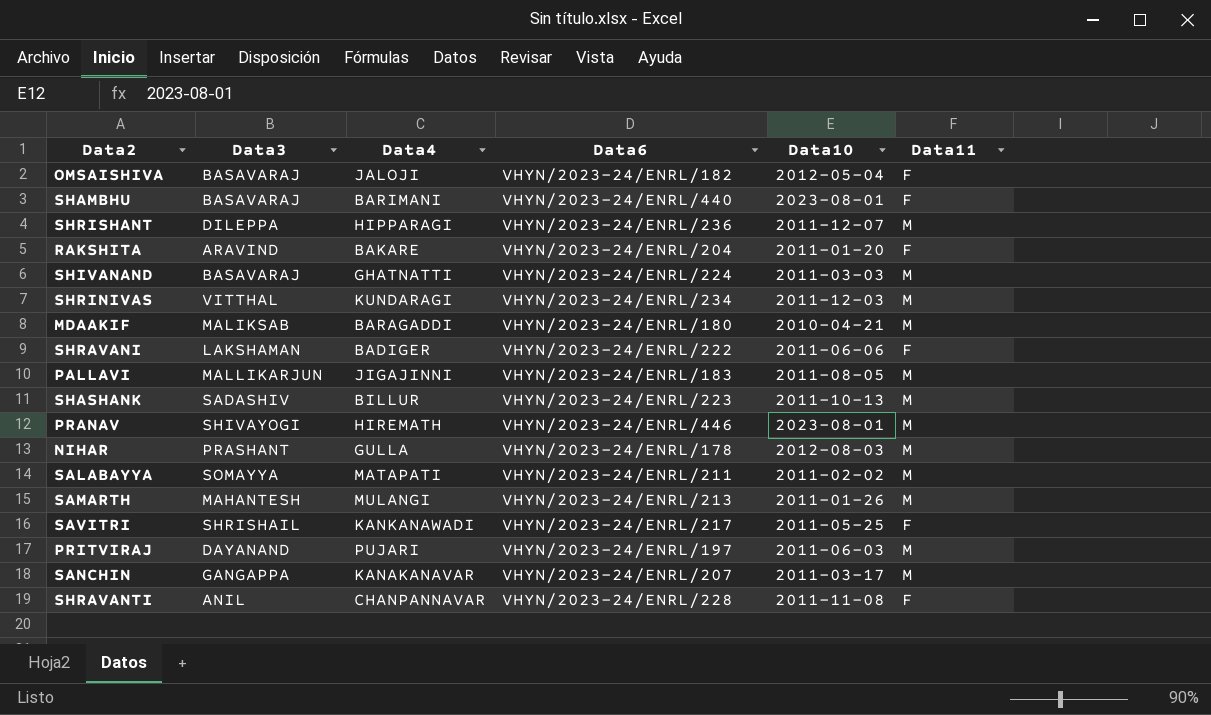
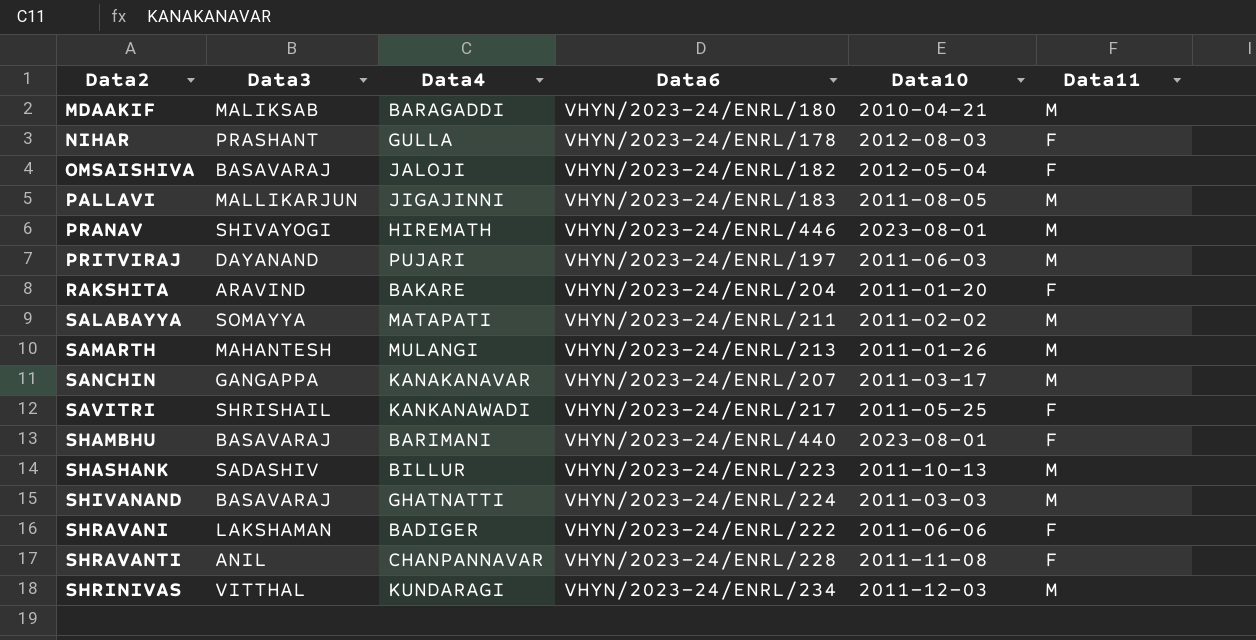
row order: none -> Data2 ascending
row SHRISHANT: DILEPPA | HIPPARAGI | VHYN/2023-24/ENRL/236 | 2011-12-07 | M -> none
NIHAR | Data11: M -> F

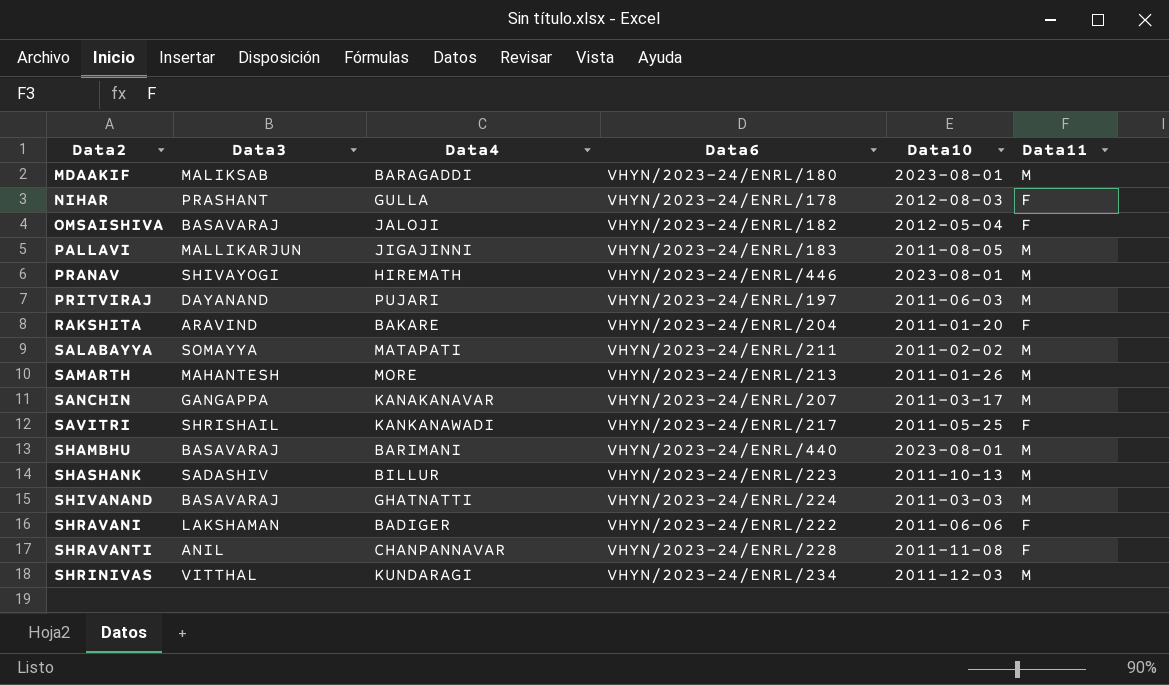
MDAAKIF | Data10: 2010-04-21 -> 2023-08-01
SAMARTH | Data4: MULANGI -> MORE
SHAMBHU | Data11: F -> M

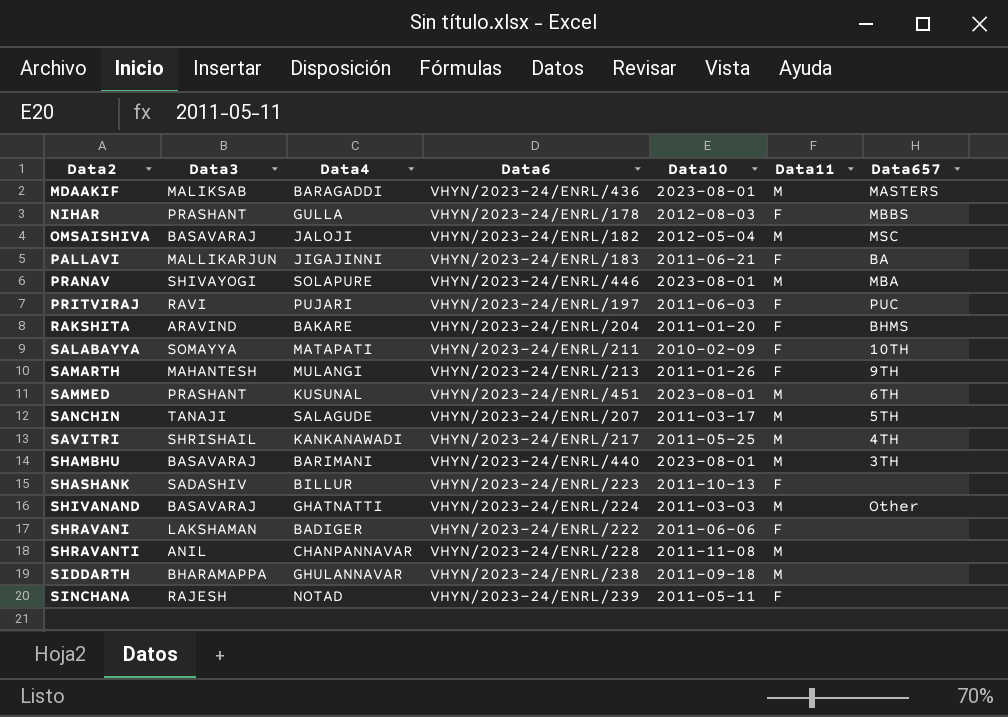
column Data657 | position: none -> 7
row SHRINIVAS: VITTHAL | KUNDARAGI | VHYN/2023-24/ENRL/234 | 2011-12-03 | M -> none
MDAAKIF | Data6: VHYN/2023-24/ENRL/180 -> VHYN/2023-24/ENRL/436
OMSAISHIVA | Data11: F -> M
PALLAVI | Data10: 2011-08-05 -> 2011-06-21
PALLAVI | Data11: M -> F
PRANAV | Data4: HIREMATH -> SOLAPURE
PRITVIRAJ | Data3: DAYANAND -> RAVI
PRITVIRAJ | Data11: M -> F
SALABAYYA | Data10: 2011-02-02 -> 2010-02-09
SALABAYYA | Data11: M -> F
SAMARTH | Data4: MORE -> MULANGI
SAMARTH | Data11: M -> F
row SAMMED: none -> PRASHANT | KUSUNAL | VHYN/2023-24/ENRL/451 | 2023-08-01 | M | 6TH
SANCHIN | Data3: GANGAPPA -> TANAJI
SANCHIN | Data4: KANAKANAVAR -> SALAGUDE
SAVITRI | Data11: F -> M
SHASHANK | Data11: M -> F
SHRAVANTI | Data11: F -> M
row SIDDARTH: none -> BHARAMAPPA | GHULANNAVAR | VHYN/2023-24/ENRL/238 | 2011-09-18 | M | none
row SINCHANA: none -> RAJESH | NOTAD | VHYN/2023-24/ENRL/239 | 2011-05-11 | F | none

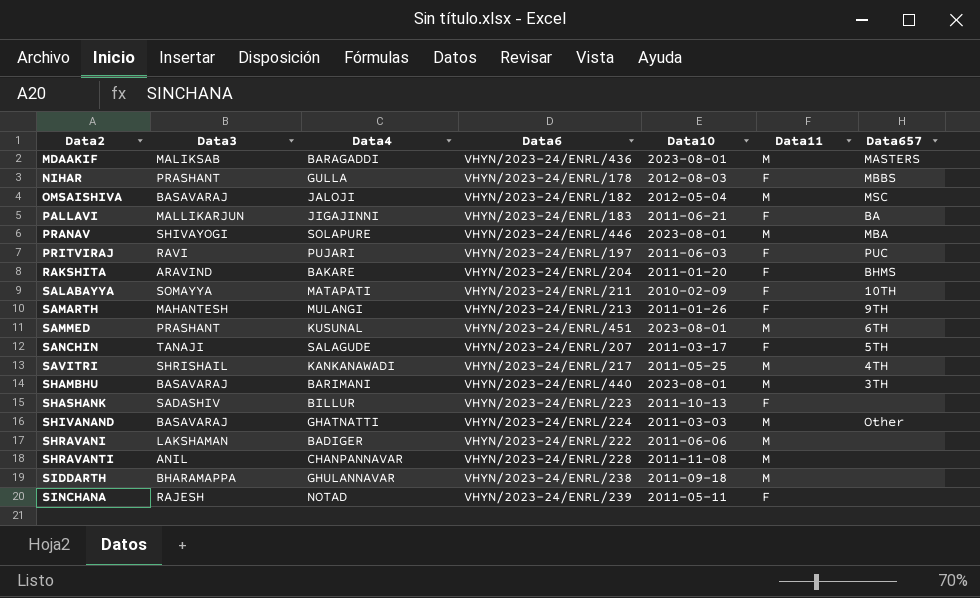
SANCHIN | Data11: M -> F
SHRAVANI | Data11: F -> M

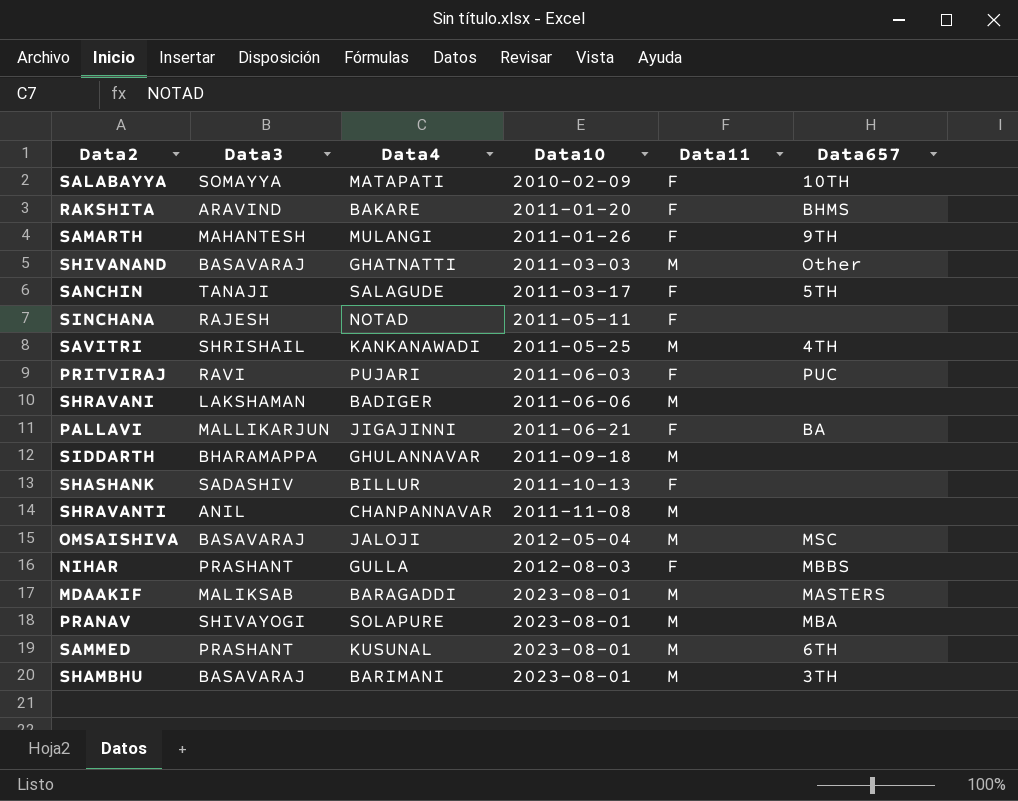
row order: Data2 ascending -> Data10 ascending
column Data6 | position: 4 -> none

